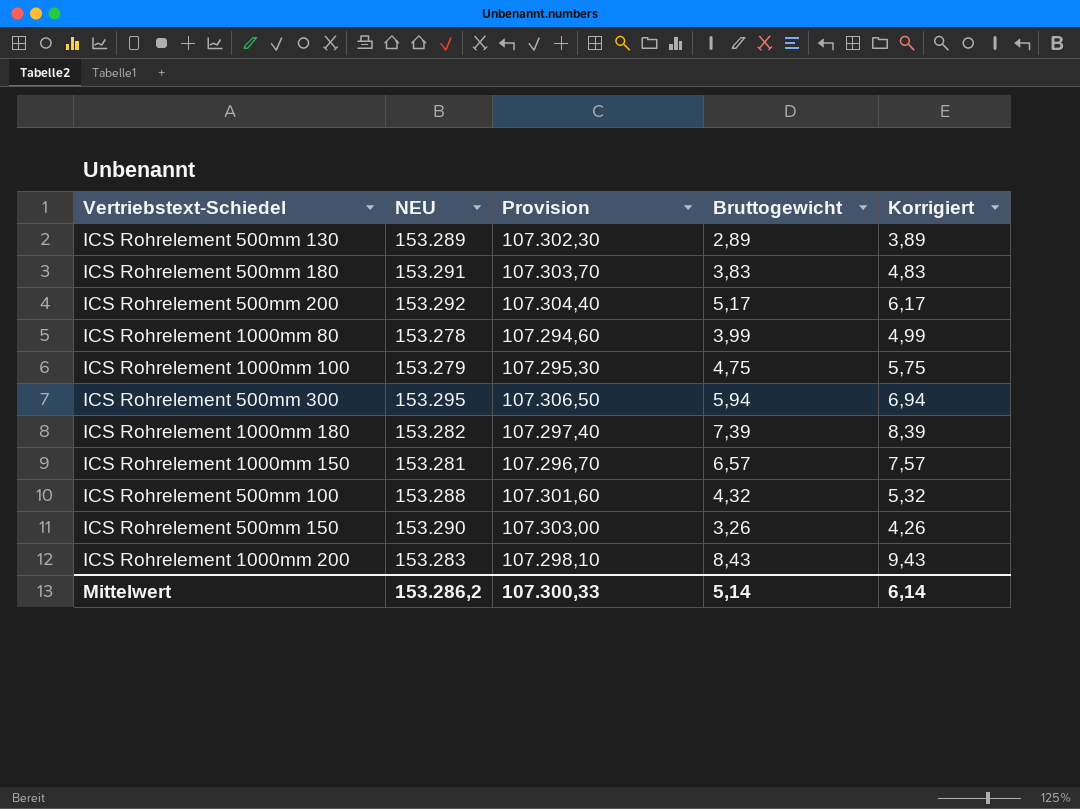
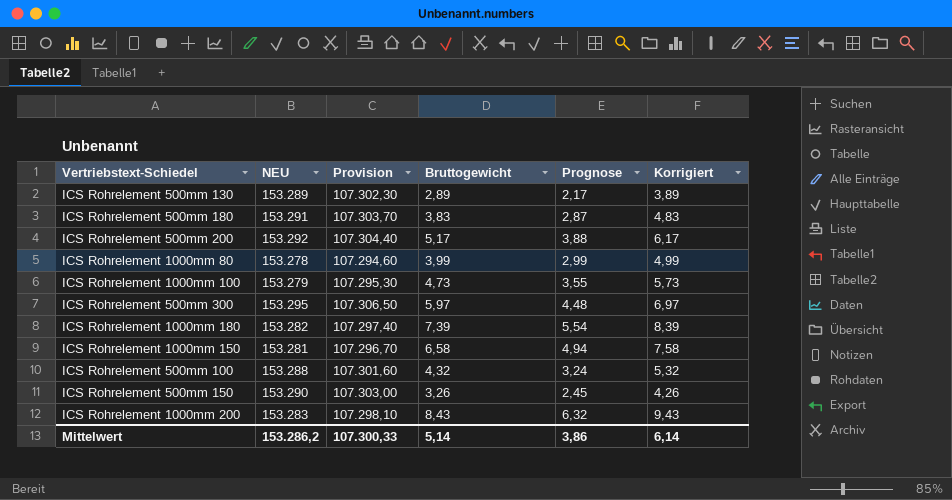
column Prognose | formula: none -> [Bruttogewicht] * 0,75
ICS Rohrelement 1000mm 100 | Bruttogewicht: 4,75 -> 4,73
ICS Rohrelement 1000mm 100 | Korrigiert: 5,75 -> 5,73
ICS Rohrelement 500mm 300 | Bruttogewicht: 5,94 -> 5,97
ICS Rohrelement 500mm 300 | Korrigiert: 6,94 -> 6,97
ICS Rohrelement 1000mm 150 | Bruttogewicht: 6,57 -> 6,58
ICS Rohrelement 1000mm 150 | Korrigiert: 7,57 -> 7,58

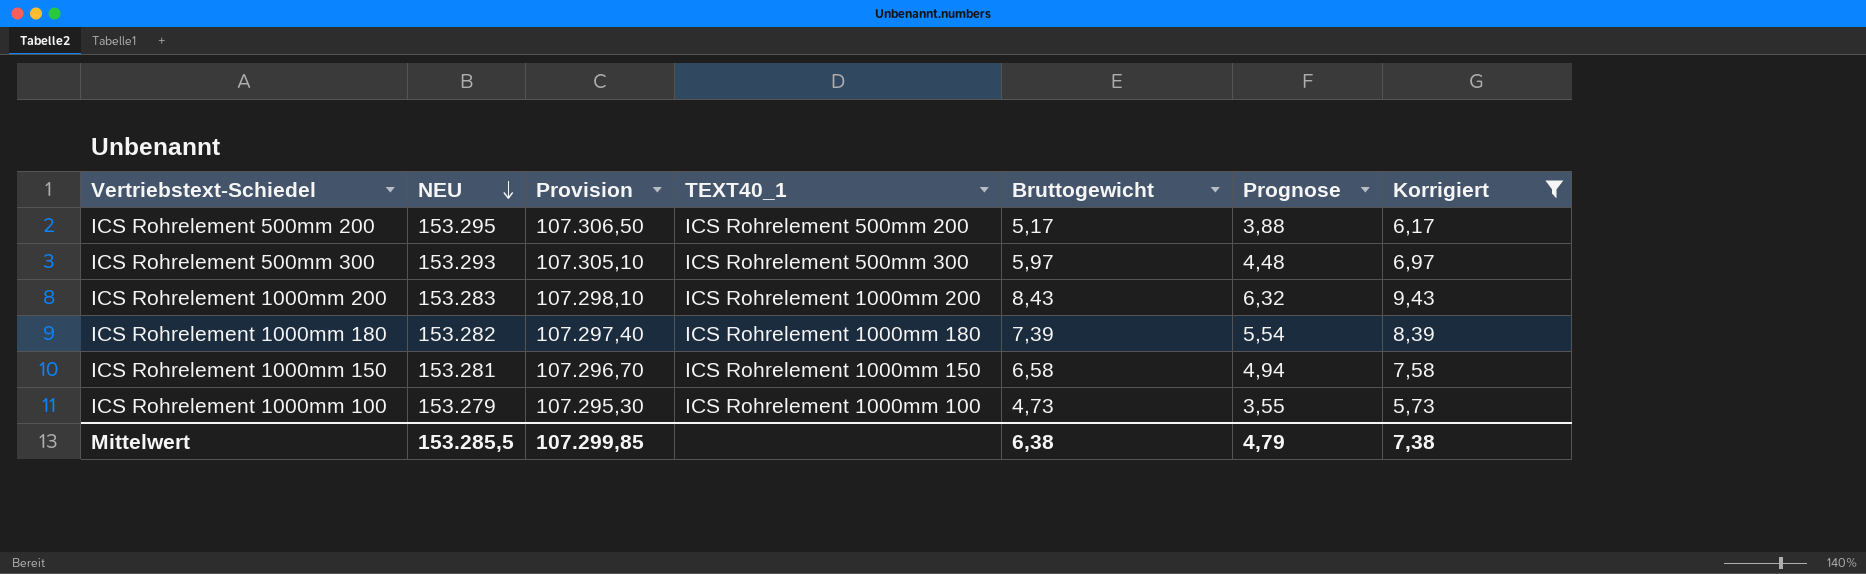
filter: none -> Korrigiert >= 5,73
row order: none -> NEU descending
column TEXT40_1 | position: none -> 4
ICS Rohrelement 500mm 200 | NEU: 153.292 -> 153.295
ICS Rohrelement 500mm 200 | Provision: 107.304,40 -> 107.306,50
ICS Rohrelement 500mm 300 | NEU: 153.295 -> 153.293
ICS Rohrelement 500mm 300 | Provision: 107.306,50 -> 107.305,10
Mittelwert | NEU: 153.286,2 -> 153.285,5
Mittelwert | Provision: 107.300,33 -> 107.299,85
Mittelwert | Bruttogewicht: 5,14 -> 6,38
Mittelwert | Prognose: 3,86 -> 4,79
Mittelwert | Korrigiert: 6,14 -> 7,38

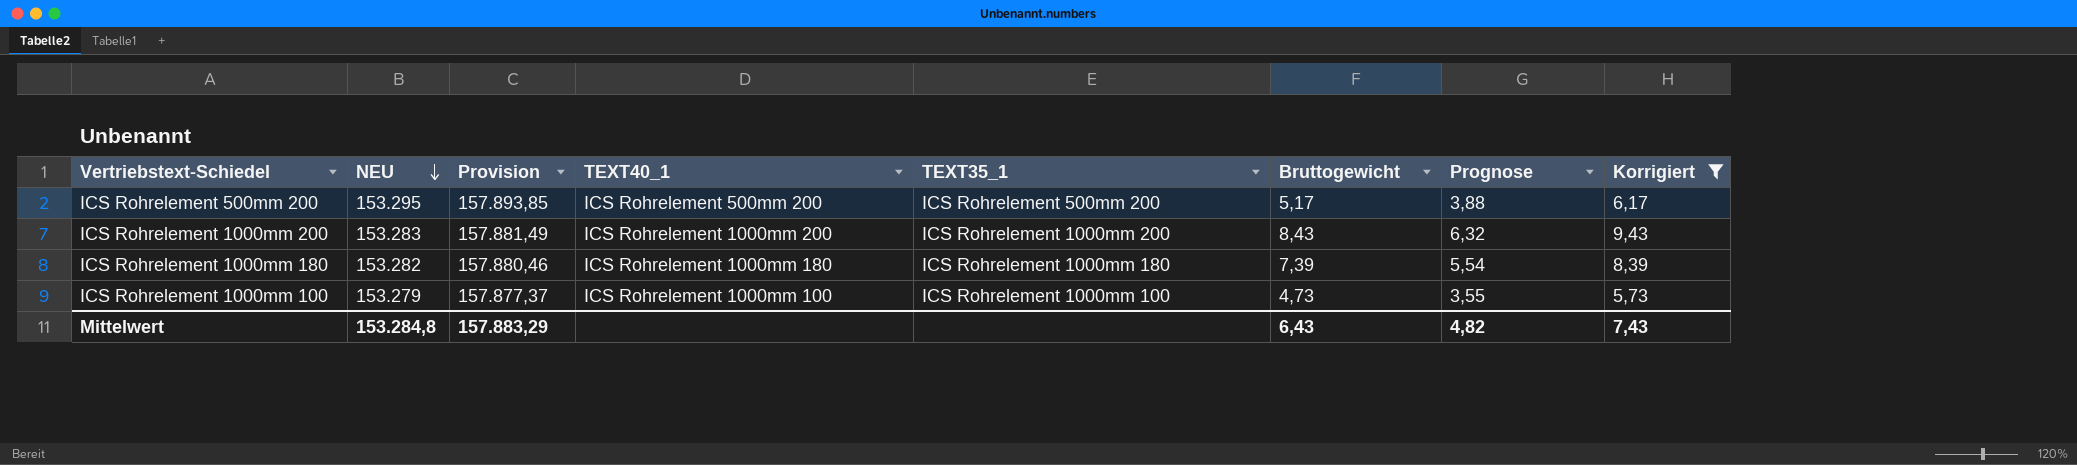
column Provision | formula: [NEU] * 0,7 -> [NEU] * 1,03
column TEXT35_1 | position: none -> 5
row ICS Rohrelement 500mm 300: 153.293 | 107.305,10 | ICS Rohrelement 500mm 300 | 5,97 | 4,48 | 6,97 -> none
row ICS Rohrelement 1000mm 150: 153.281 | 107.296,70 | ICS Rohrelement 1000mm 150 | 6,58 | 4,94 | 7,58 -> none
Mittelwert | NEU: 153.285,5 -> 153.284,8
Mittelwert | Provision: 107.299,85 -> 157.883,29
Mittelwert | Bruttogewicht: 6,38 -> 6,43
Mittelwert | Prognose: 4,79 -> 4,82
Mittelwert | Korrigiert: 7,38 -> 7,43

